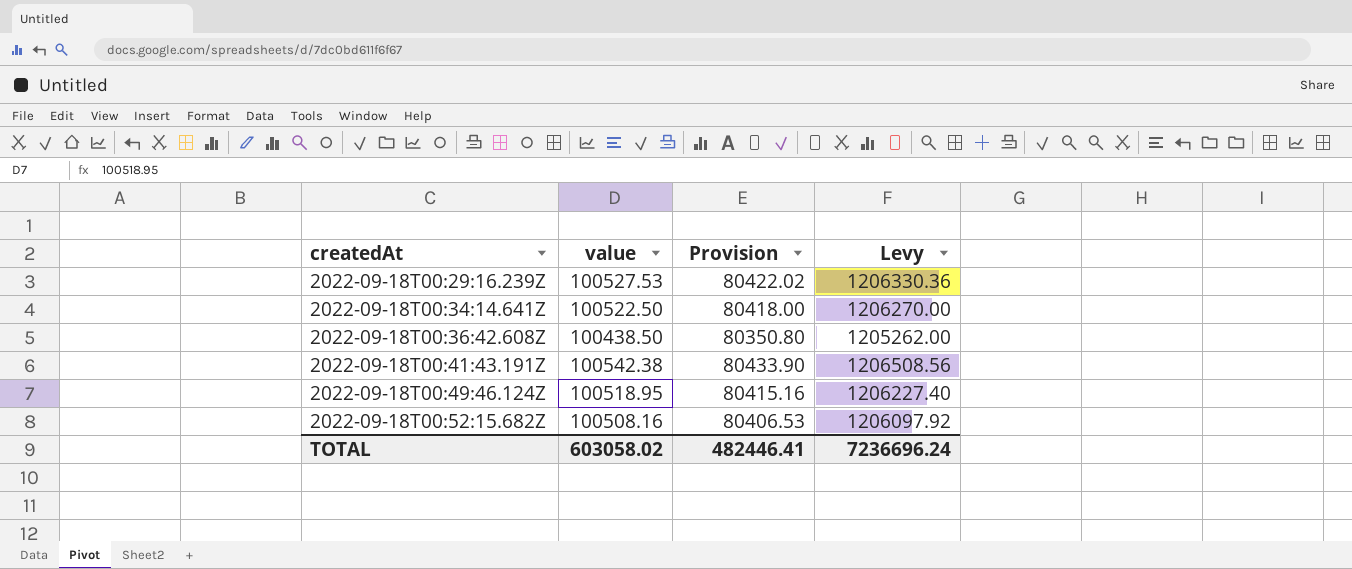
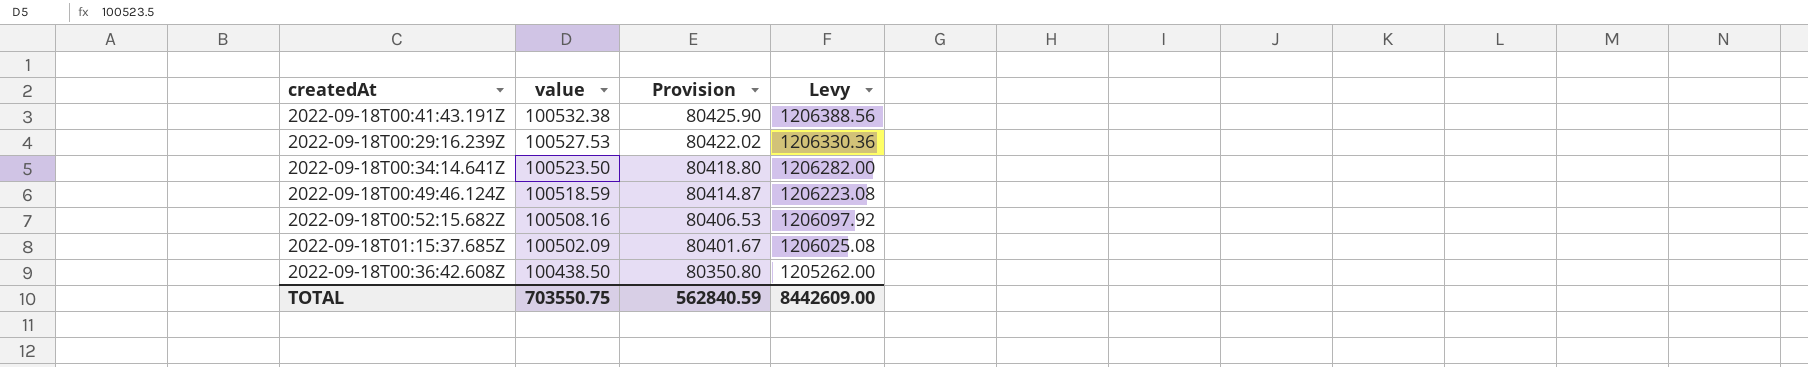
row order: createdAt ascending -> value descending
2022-09-18T00:41:43.191Z | value: 100542.38 -> 100532.38
2022-09-18T00:41:43.191Z | Provision: 80433.90 -> 80425.90
2022-09-18T00:41:43.191Z | Levy: 1206508.56 -> 1206388.56
2022-09-18T00:34:14.641Z | value: 100522.50 -> 100523.50
2022-09-18T00:34:14.641Z | Provision: 80418.00 -> 80418.80
2022-09-18T00:34:14.641Z | Levy: 1206270.00 -> 1206282.00
2022-09-18T00:49:46.124Z | value: 100518.95 -> 100518.59
2022-09-18T00:49:46.124Z | Provision: 80415.16 -> 80414.87
2022-09-18T00:49:46.124Z | Levy: 1206227.40 -> 1206223.08
row 2022-09-18T01:15:37.685Z: none -> 100502.09 | 80401.67 | 1206025.08
TOTAL | value: 603058.02 -> 703550.75
TOTAL | Provision: 482446.41 -> 562840.59
TOTAL | Levy: 7236696.24 -> 8442609.00

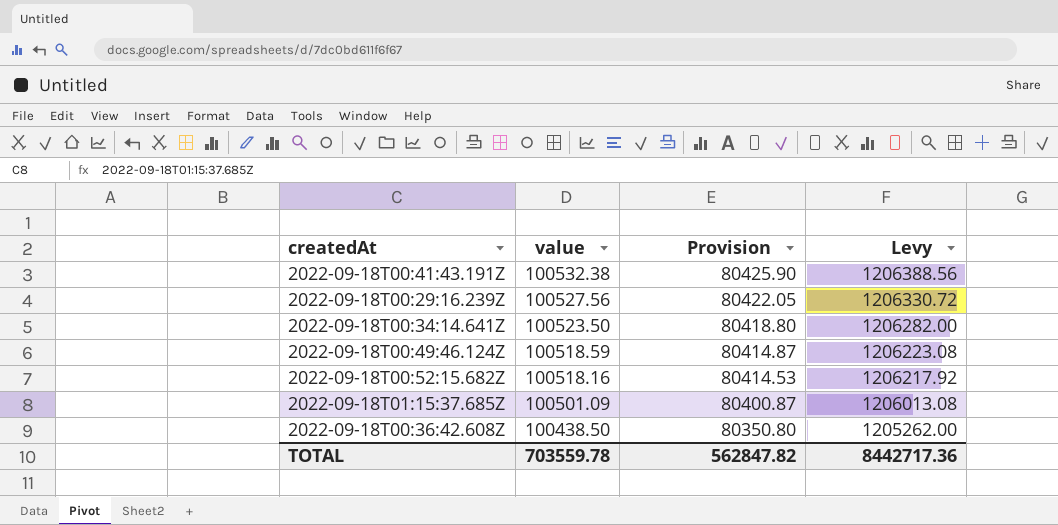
2022-09-18T00:29:16.239Z | value: 100527.53 -> 100527.56
2022-09-18T00:29:16.239Z | Provision: 80422.02 -> 80422.05
2022-09-18T00:29:16.239Z | Levy: 1206330.36 -> 1206330.72
2022-09-18T00:52:15.682Z | value: 100508.16 -> 100518.16
2022-09-18T00:52:15.682Z | Provision: 80406.53 -> 80414.53
2022-09-18T00:52:15.682Z | Levy: 1206097.92 -> 1206217.92
2022-09-18T01:15:37.685Z | value: 100502.09 -> 100501.09
2022-09-18T01:15:37.685Z | Provision: 80401.67 -> 80400.87
2022-09-18T01:15:37.685Z | Levy: 1206025.08 -> 1206013.08
TOTAL | value: 703550.75 -> 703559.78
TOTAL | Provision: 562840.59 -> 562847.82
TOTAL | Levy: 8442609.00 -> 8442717.36

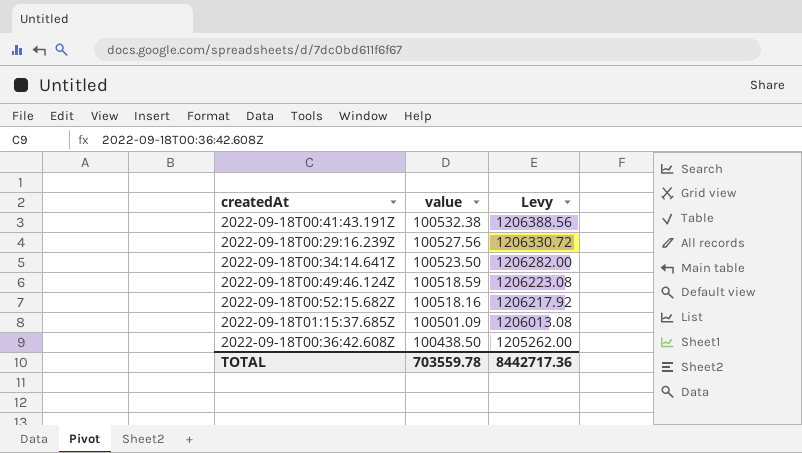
column Provision | formula: [value] * 0.8 -> none

